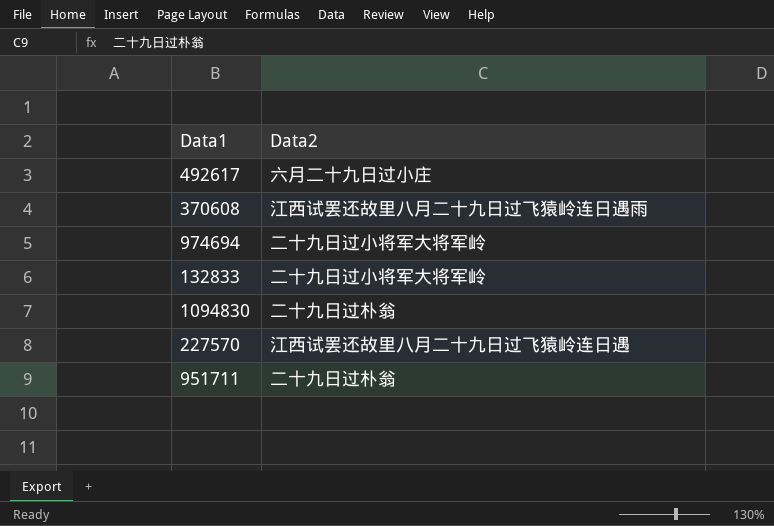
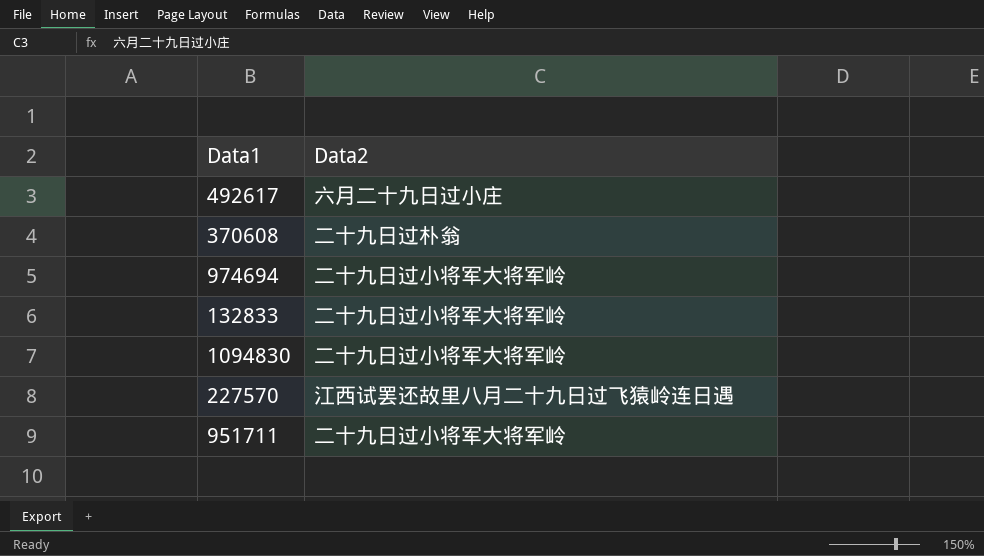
370608 | Data2: 江西试罢还故里八月二十九日过飞猿岭连日遇雨 -> 二十九日过朴翁
1094830 | Data2: 二十九日过朴翁 -> 二十九日过小将军大将军岭
951711 | Data2: 二十九日过朴翁 -> 二十九日过小将军大将军岭

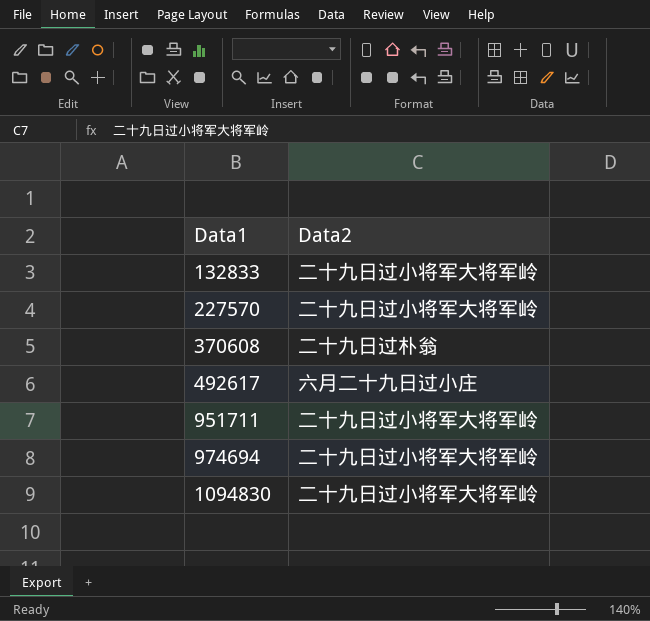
row order: none -> Data1 ascending
227570 | Data2: 江西试罢还故里八月二十九日过飞猿岭连日遇 -> 二十九日过小将军大将军岭

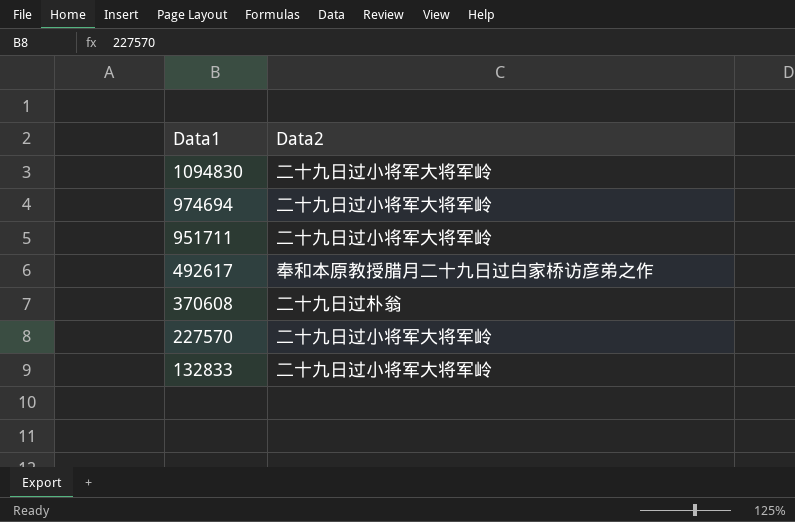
row order: Data1 ascending -> Data1 descending
492617 | Data2: 六月二十九日过小庄 -> 奉和本原教授腊月二十九日过白家桥访彦弟之作

